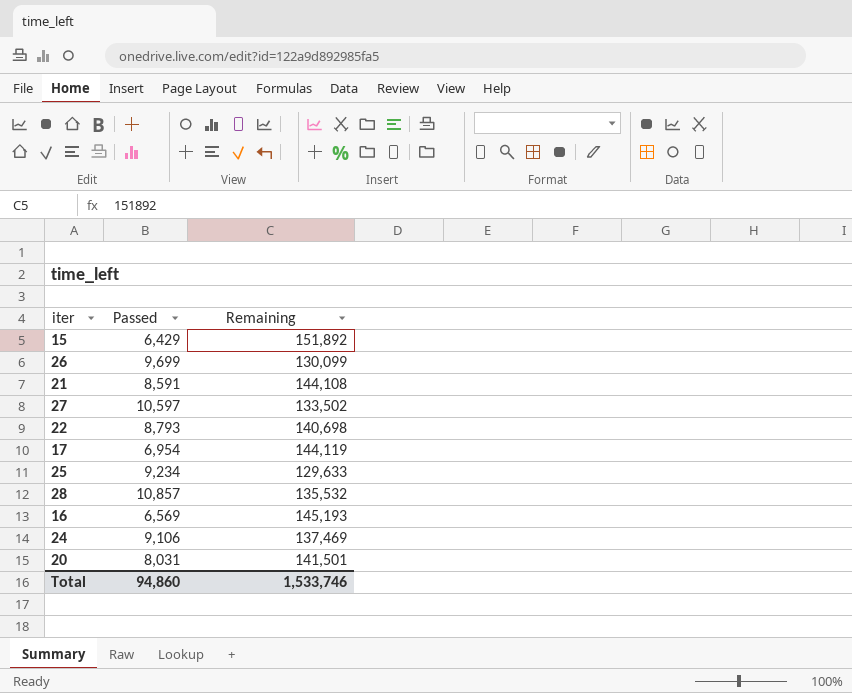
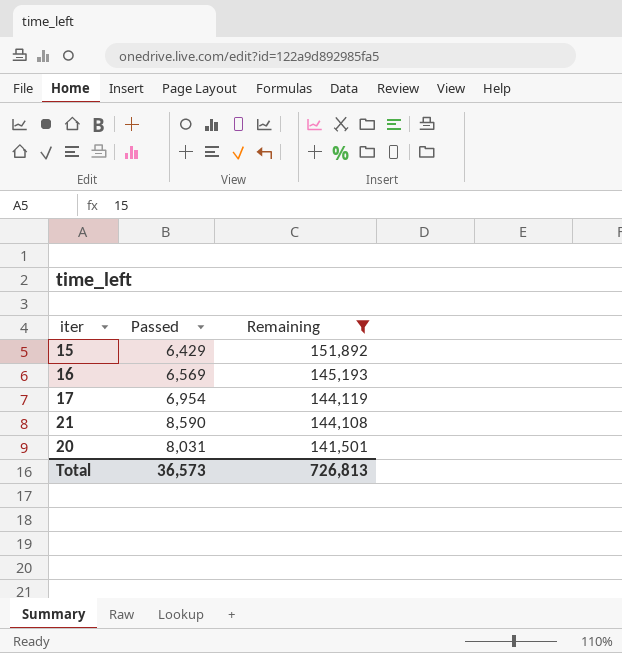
filter: none -> Remaining >= 141,501
row order: none -> Remaining descending
21 | Passed: 8,591 -> 8,590
Total | Passed: 94,860 -> 36,573
Total | Remaining: 1,533,746 -> 726,813

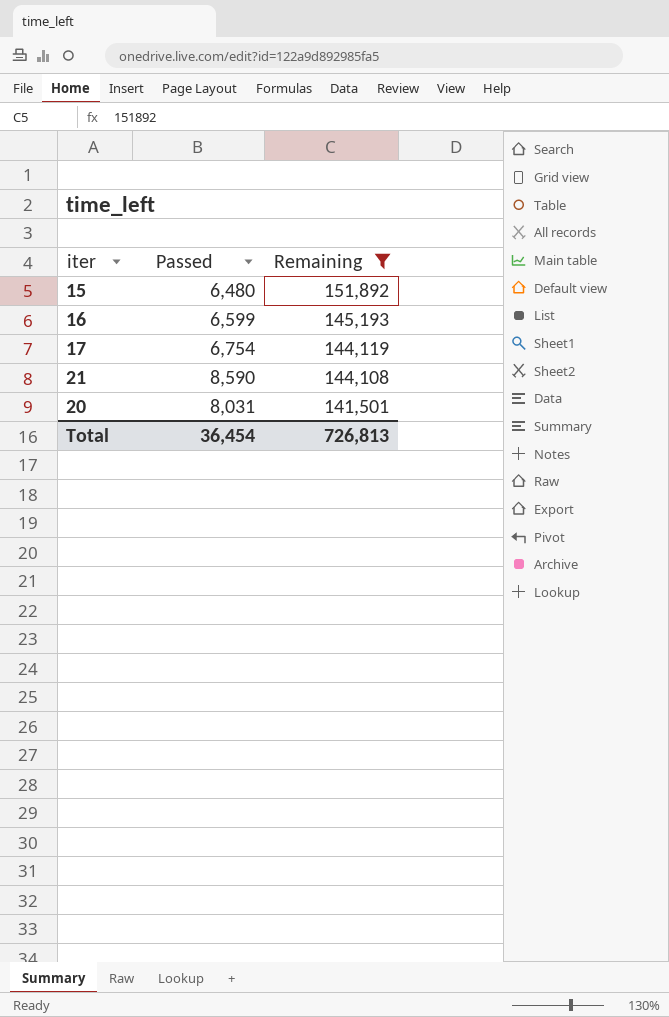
15 | Passed: 6,429 -> 6,480
16 | Passed: 6,569 -> 6,599
17 | Passed: 6,954 -> 6,754
Total | Passed: 36,573 -> 36,454

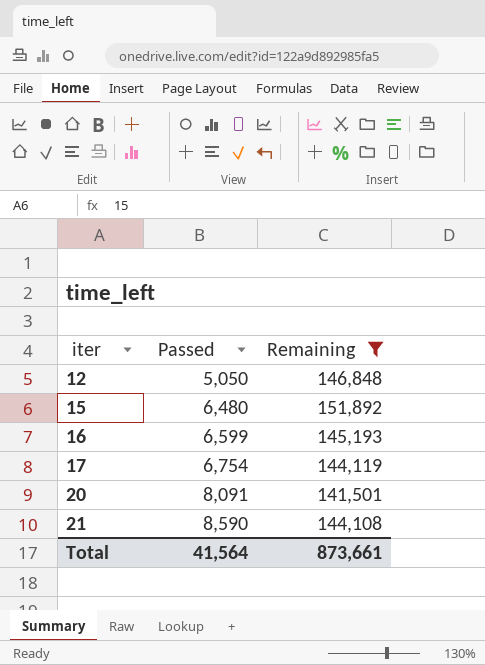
row order: Remaining descending -> iter ascending
row 12: none -> 5,050 | 146,848
20 | Passed: 8,031 -> 8,091
Total | Passed: 36,454 -> 41,564
Total | Remaining: 726,813 -> 873,661

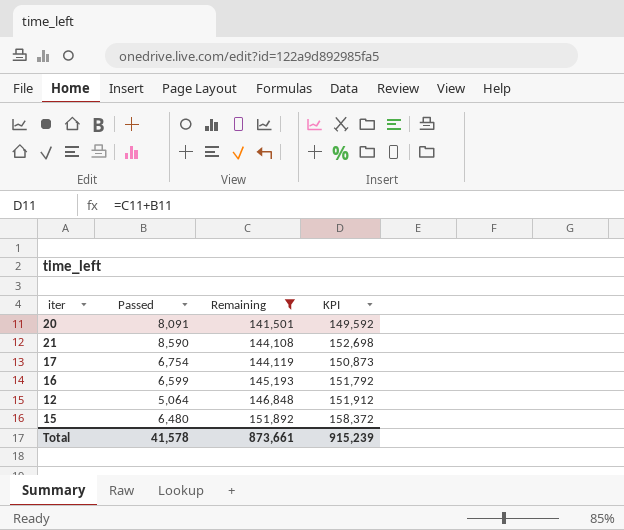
row order: iter ascending -> Remaining ascending
column KPI | formula: none -> [Passed] + [Remaining]
12 | Passed: 5,050 -> 5,064
Total | Passed: 41,564 -> 41,578

